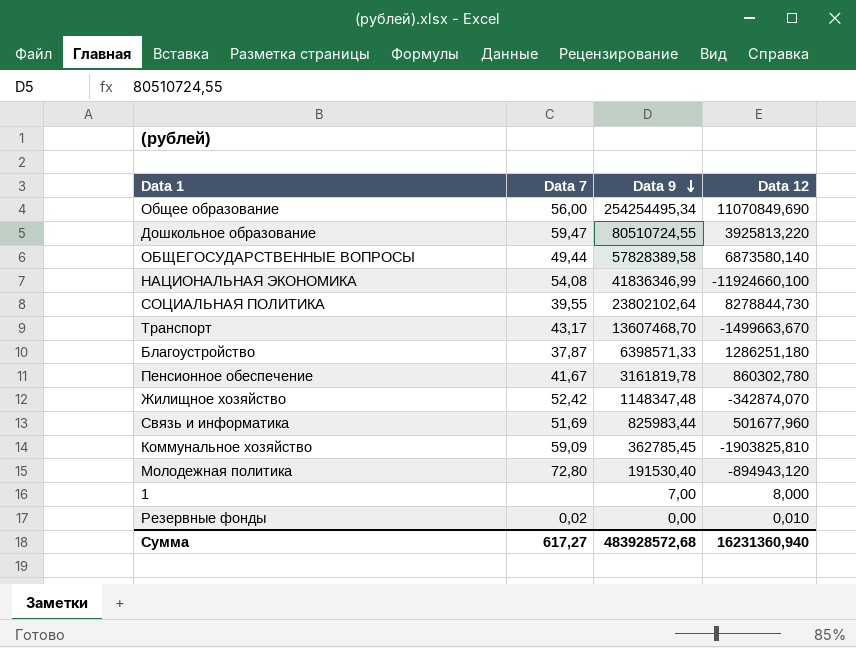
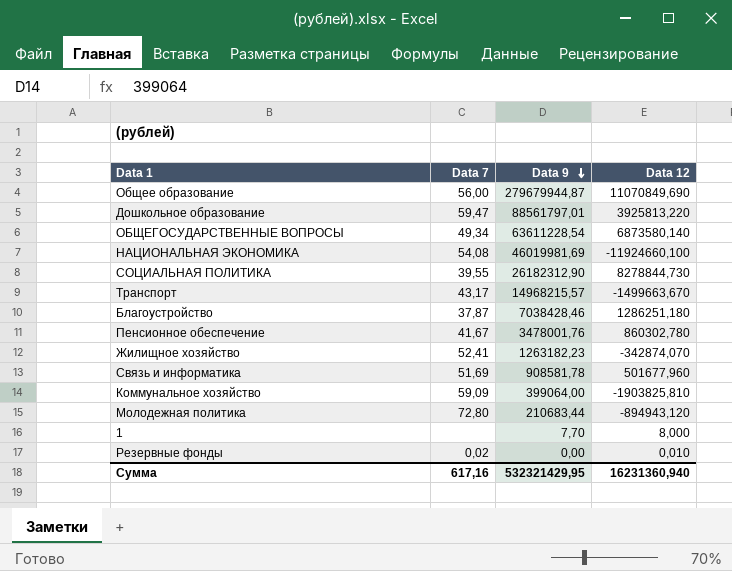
Общее образование | Data 9: 254254495,34 -> 279679944,87
Дошкольное образование | Data 9: 80510724,55 -> 88561797,01
ОБЩЕГОСУДАРСТВЕННЫЕ ВОПРОСЫ | Data 7: 49,44 -> 49,34
ОБЩЕГОСУДАРСТВЕННЫЕ ВОПРОСЫ | Data 9: 57828389,58 -> 63611228,54
НАЦИОНАЛЬНАЯ ЭКОНОМИКА | Data 9: 41836346,99 -> 46019981,69
СОЦИАЛЬНАЯ ПОЛИТИКА | Data 9: 23802102,64 -> 26182312,90
Транспорт | Data 9: 13607468,70 -> 14968215,57
Благоустройство | Data 9: 6398571,33 -> 7038428,46
Пенсионное обеспечение | Data 9: 3161819,78 -> 3478001,76
Жилищное хозяйство | Data 7: 52,42 -> 52,41
Жилищное хозяйство | Data 9: 1148347,48 -> 1263182,23
Связь и информатика | Data 9: 825983,44 -> 908581,78
Коммунальное хозяйство | Data 9: 362785,45 -> 399064,00
Молодежная политика | Data 9: 191530,40 -> 210683,44
1 | Data 9: 7,00 -> 7,70
Сумма | Data 7: 617,27 -> 617,16
Сумма | Data 9: 483928572,68 -> 532321429,95

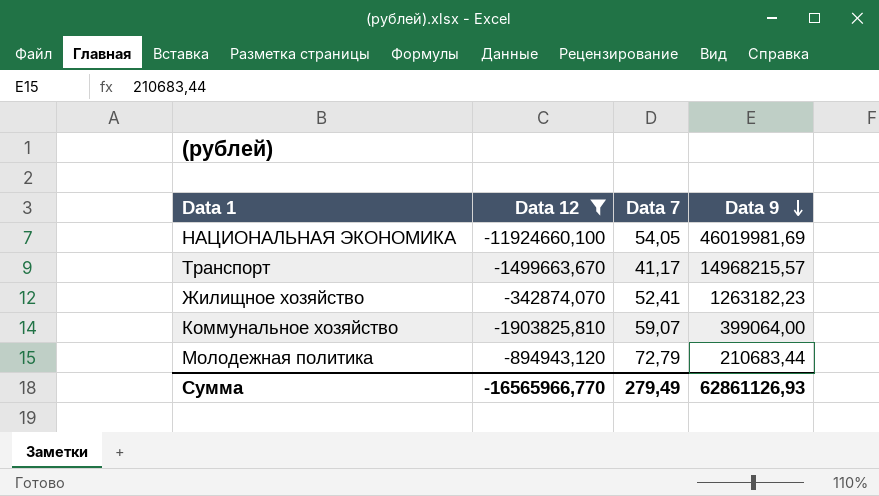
filter: none -> Data 12 <= -342874,070
column Data 12 | position: 4 -> 2
НАЦИОНАЛЬНАЯ ЭКОНОМИКА | Data 7: 54,08 -> 54,05
Транспорт | Data 7: 43,17 -> 41,17
Коммунальное хозяйство | Data 7: 59,09 -> 59,07
Молодежная политика | Data 7: 72,80 -> 72,79
Сумма | Data 12: 16231360,940 -> -16565966,770
Сумма | Data 7: 617,16 -> 279,49
Сумма | Data 9: 532321429,95 -> 62861126,93

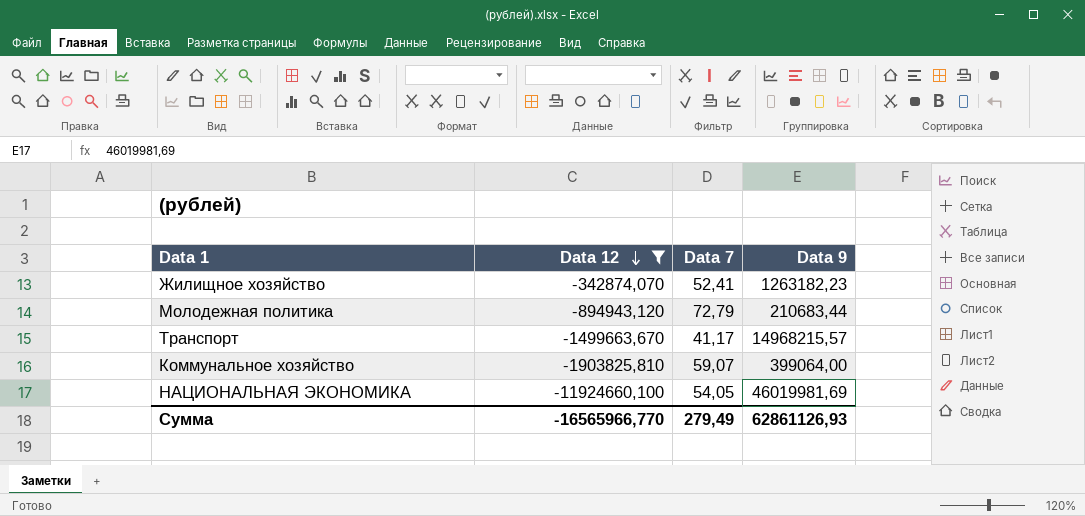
row order: Data 9 descending -> Data 12 descending

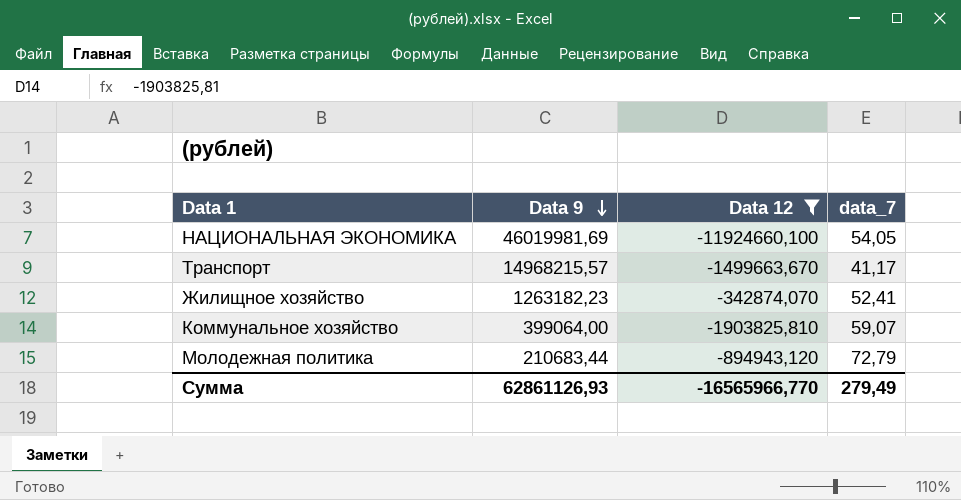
row order: Data 12 descending -> Data 9 descending
column Data 9 | position: 4 -> 2
column name: Data 7 -> data_7

